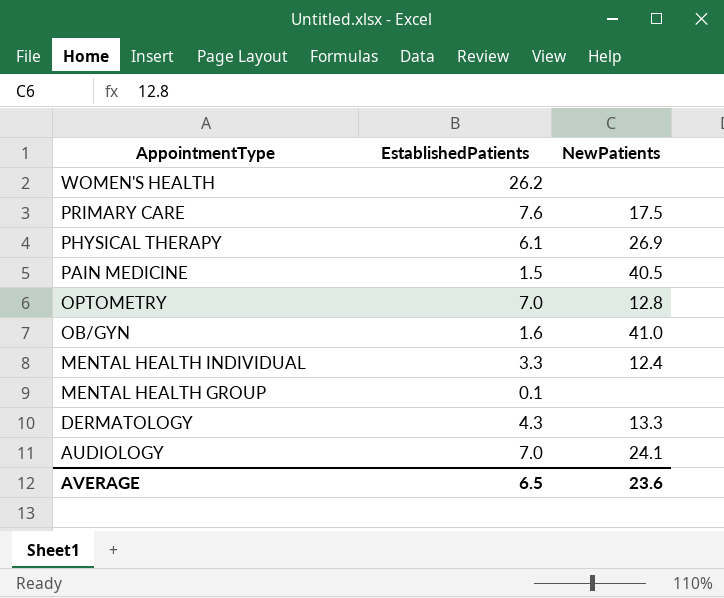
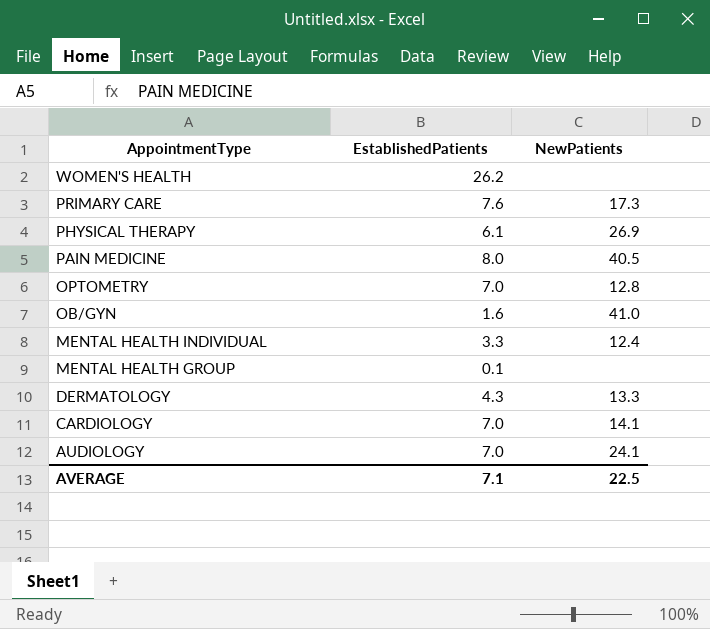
PRIMARY CARE | NewPatients: 17.5 -> 17.3
PAIN MEDICINE | EstablishedPatients: 1.5 -> 8.0
row CARDIOLOGY: none -> 7.0 | 14.1
AVERAGE | EstablishedPatients: 6.5 -> 7.1
AVERAGE | NewPatients: 23.6 -> 22.5

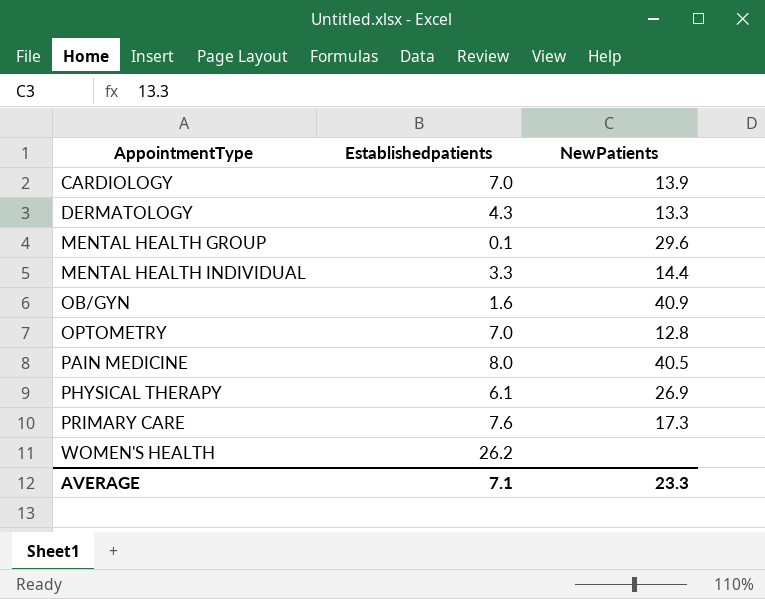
row order: AppointmentType descending -> AppointmentType ascending
column name: EstablishedPatients -> Establishedpatients
row AUDIOLOGY: 7.0 | 24.1 -> none
CARDIOLOGY | NewPatients: 14.1 -> 13.9
MENTAL HEALTH GROUP | NewPatients: none -> 29.6
MENTAL HEALTH INDIVIDUAL | NewPatients: 12.4 -> 14.4
OB/GYN | NewPatients: 41.0 -> 40.9
AVERAGE | NewPatients: 22.5 -> 23.3

